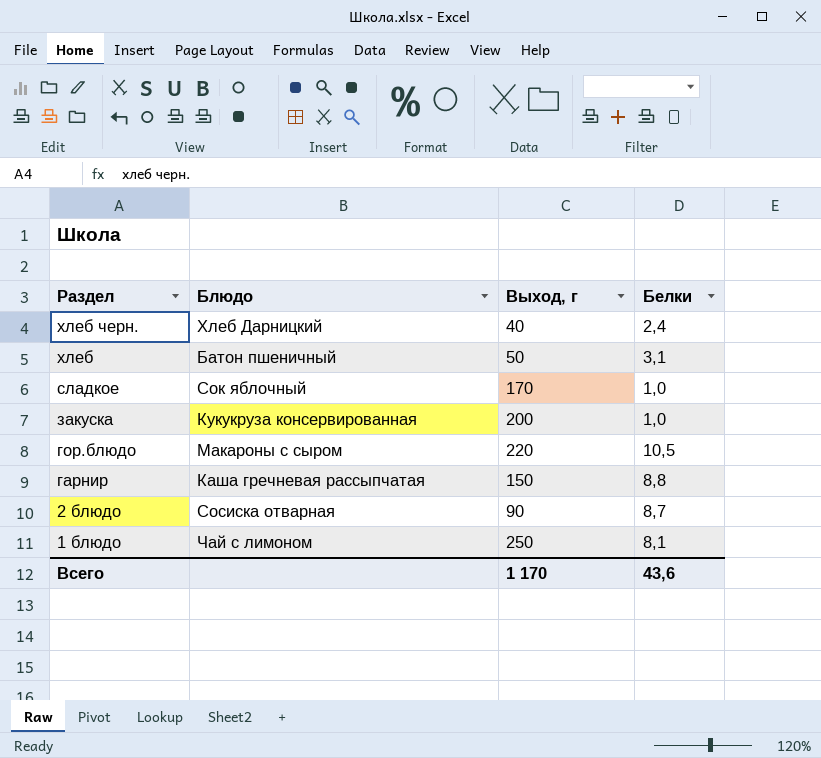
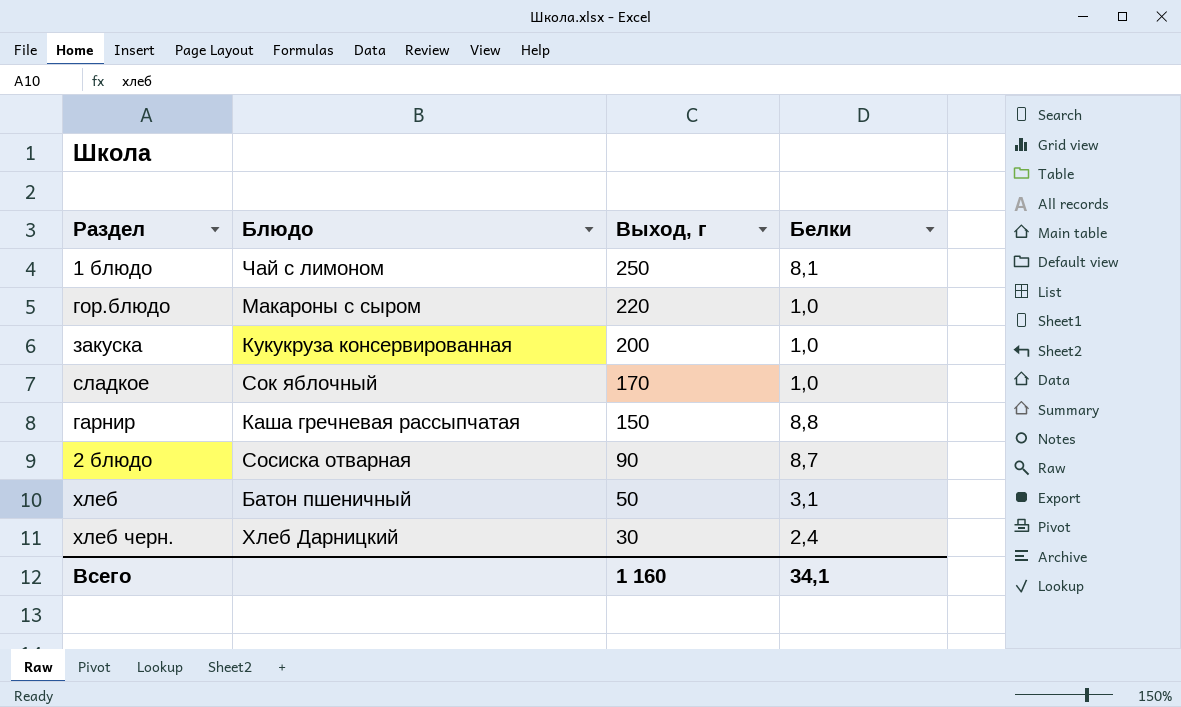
row order: Раздел descending -> Выход, г descending
гор.блюдо | Белки: 10,5 -> 1,0
хлеб черн. | Выход, г: 40 -> 30
Всего | Выход, г: 1 170 -> 1 160
Всего | Белки: 43,6 -> 34,1

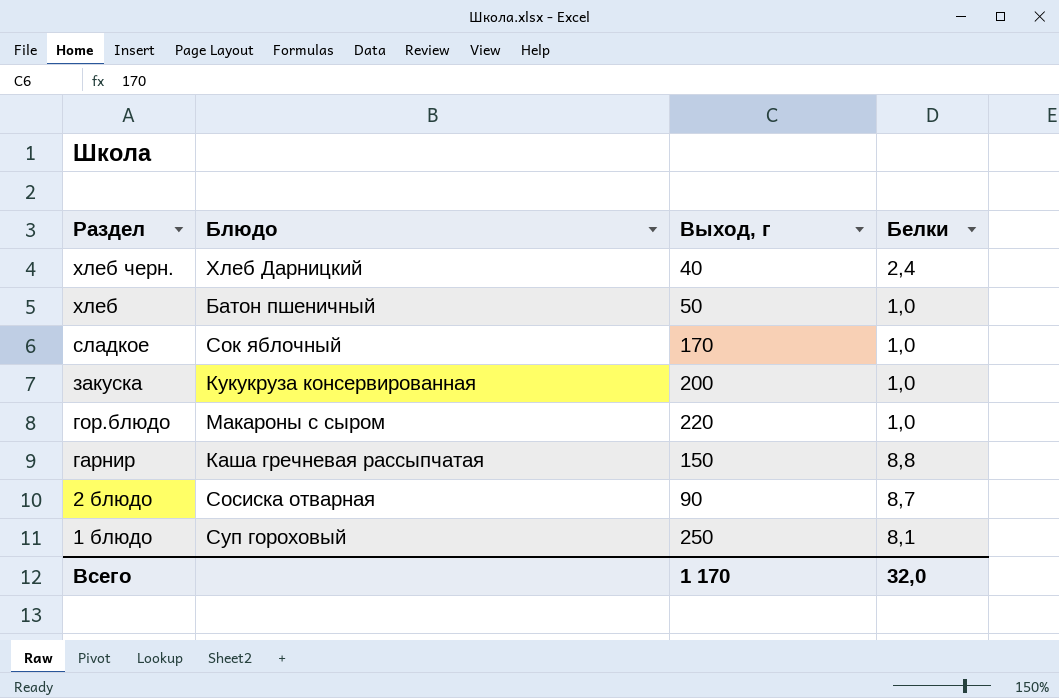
row order: Выход, г descending -> Раздел descending
хлеб черн. | Выход, г: 30 -> 40
хлеб | Белки: 3,1 -> 1,0
1 блюдо | Блюдо: Чай с лимоном -> Суп гороховый
Всего | Выход, г: 1 160 -> 1 170
Всего | Белки: 34,1 -> 32,0

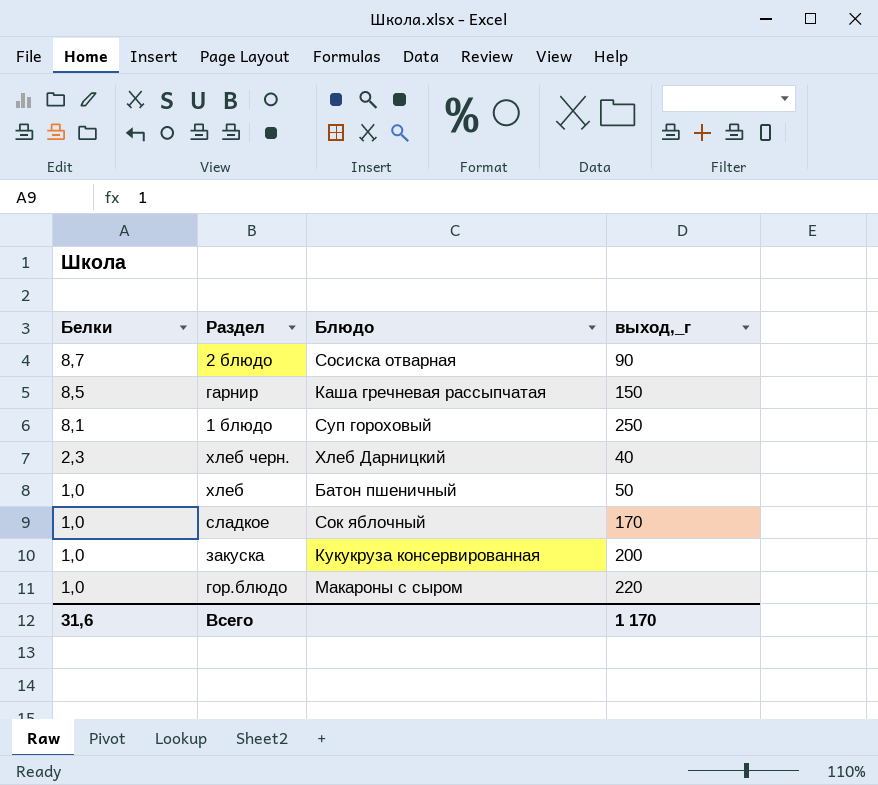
row order: Раздел descending -> Белки descending
column Белки | position: 4 -> 1
column name: Выход, г -> выход,_г
гарнир | Белки: 8,8 -> 8,5
хлеб черн. | Белки: 2,4 -> 2,3
Всего | Белки: 32,0 -> 31,6

